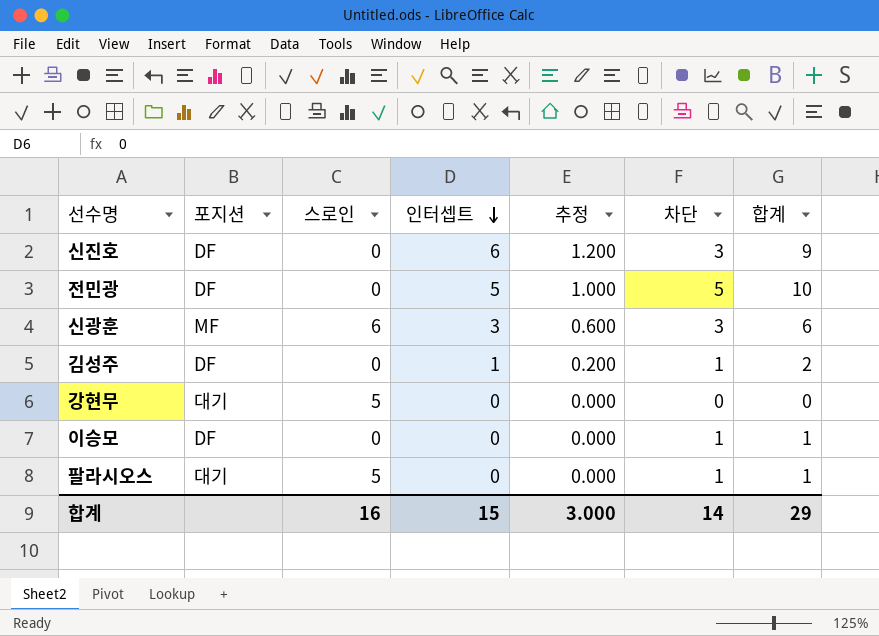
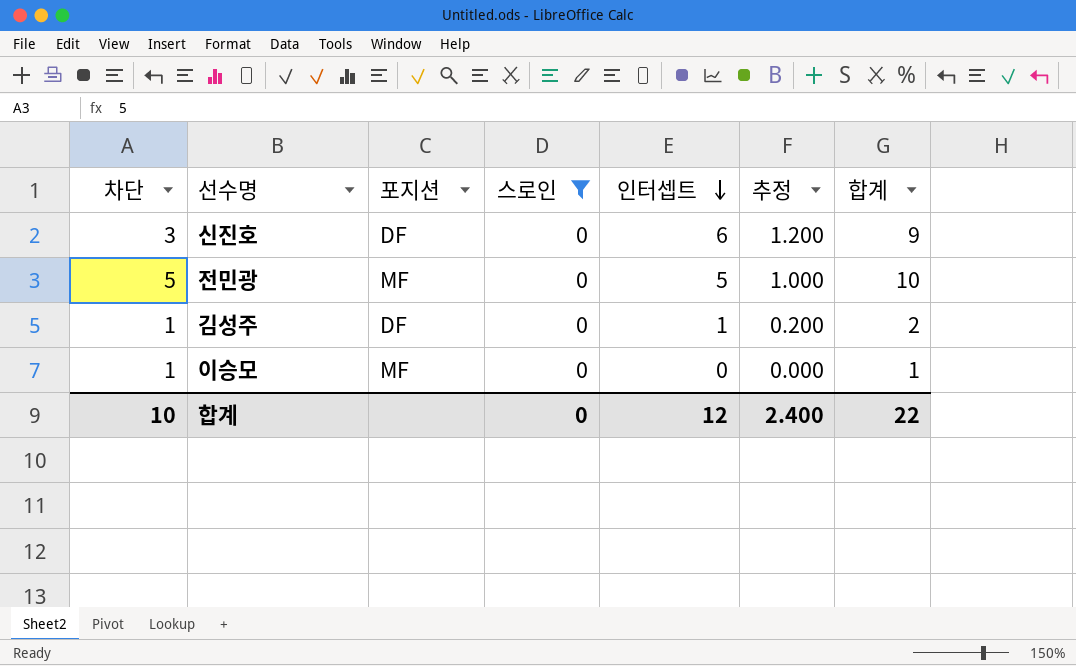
filter: none -> 스로인 = 0
column 차단 | position: 6 -> 1
전민광 | 포지션: DF -> MF
이승모 | 포지션: DF -> MF
합계 | 차단: 14 -> 10
합계 | 스로인: 16 -> 0
합계 | 인터셉트: 15 -> 12
합계 | 추정: 3.000 -> 2.400
합계 | 합계: 29 -> 22

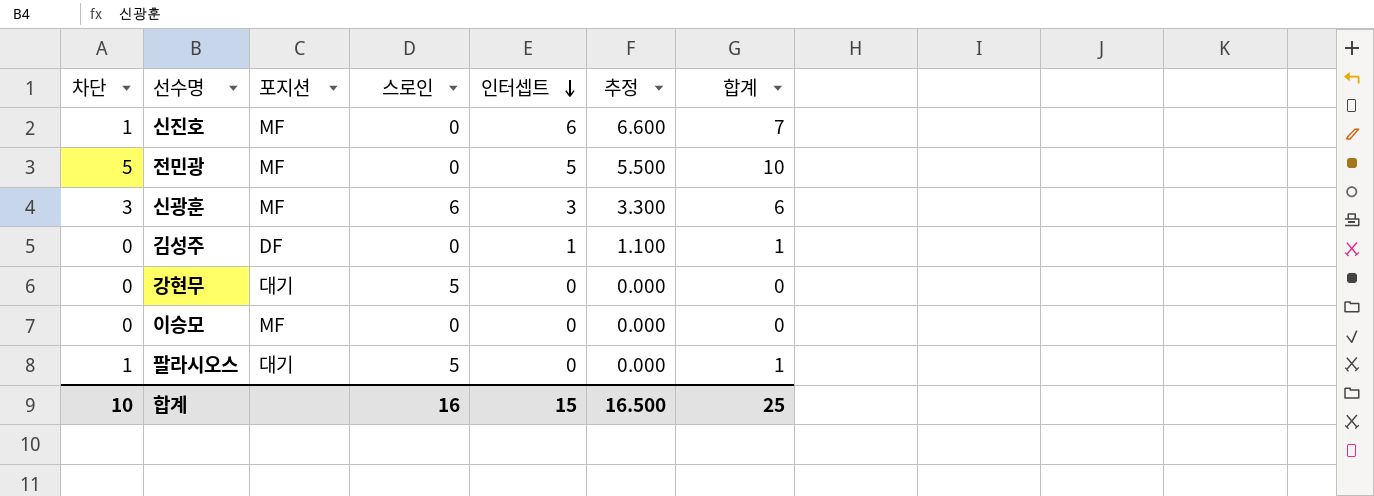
filter: 스로인 = 0 -> none
column 추정 | formula: [인터셉트] * 0.2 -> [인터셉트] * 1.1
신진호 | 차단: 3 -> 1
신진호 | 포지션: DF -> MF
신진호 | 합계: 9 -> 7
김성주 | 차단: 1 -> 0
김성주 | 합계: 2 -> 1
이승모 | 차단: 1 -> 0
이승모 | 합계: 1 -> 0
합계 | 스로인: 0 -> 16
합계 | 인터셉트: 12 -> 15
합계 | 추정: 2.400 -> 16.500
합계 | 합계: 22 -> 25

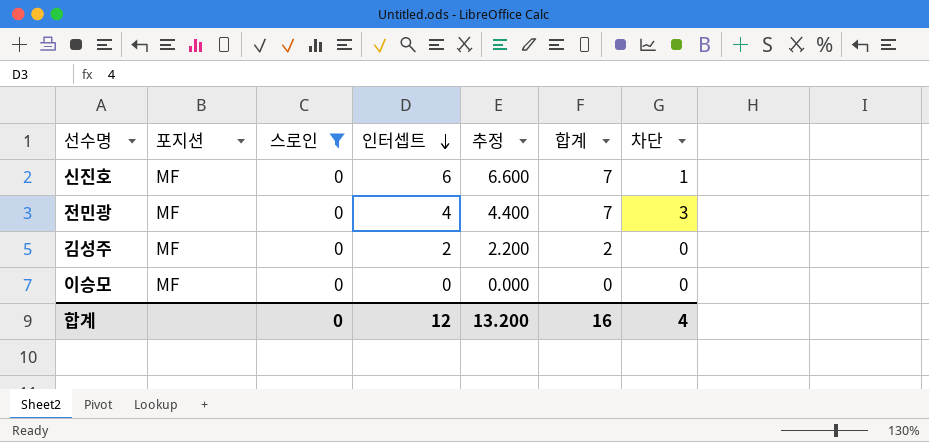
filter: none -> 스로인 = 0
column 차단 | position: 1 -> 7
전민광 | 인터셉트: 5 -> 4
전민광 | 추정: 5.500 -> 4.400
전민광 | 합계: 10 -> 7
전민광 | 차단: 5 -> 3
김성주 | 포지션: DF -> MF
김성주 | 인터셉트: 1 -> 2
김성주 | 추정: 1.100 -> 2.200
김성주 | 합계: 1 -> 2
합계 | 스로인: 16 -> 0
합계 | 인터셉트: 15 -> 12
합계 | 추정: 16.500 -> 13.200
합계 | 합계: 25 -> 16
합계 | 차단: 10 -> 4

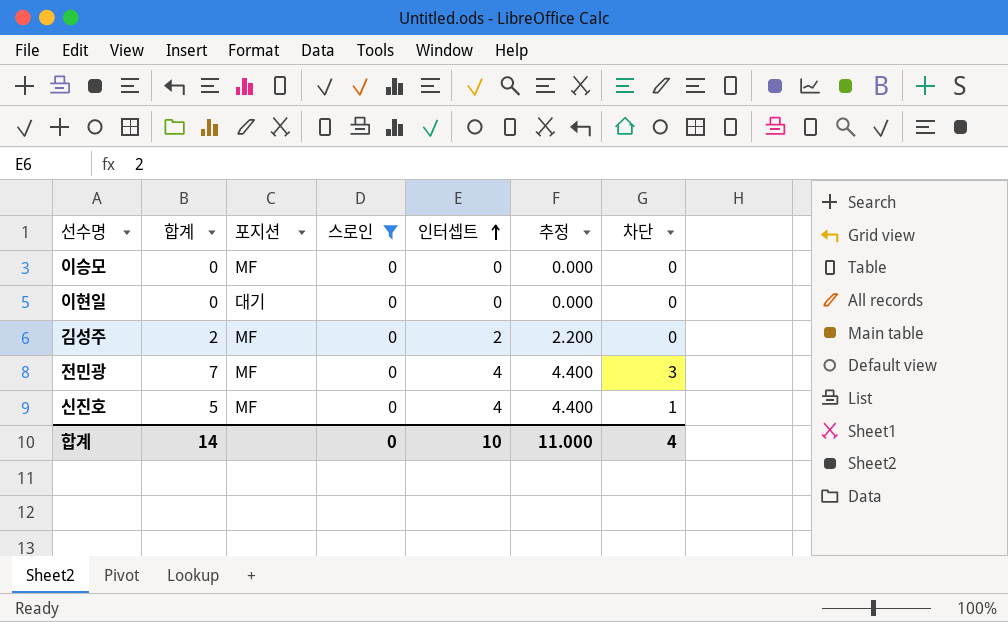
row order: 인터셉트 descending -> 인터셉트 ascending
column 합계 | position: 6 -> 2
row 이현일: none -> 0 | 대기 | 0 | 0 | 0.000 | 0
신진호 | 합계: 7 -> 5
신진호 | 인터셉트: 6 -> 4
신진호 | 추정: 6.600 -> 4.400
합계 | 합계: 16 -> 14
합계 | 인터셉트: 12 -> 10
합계 | 추정: 13.200 -> 11.000

